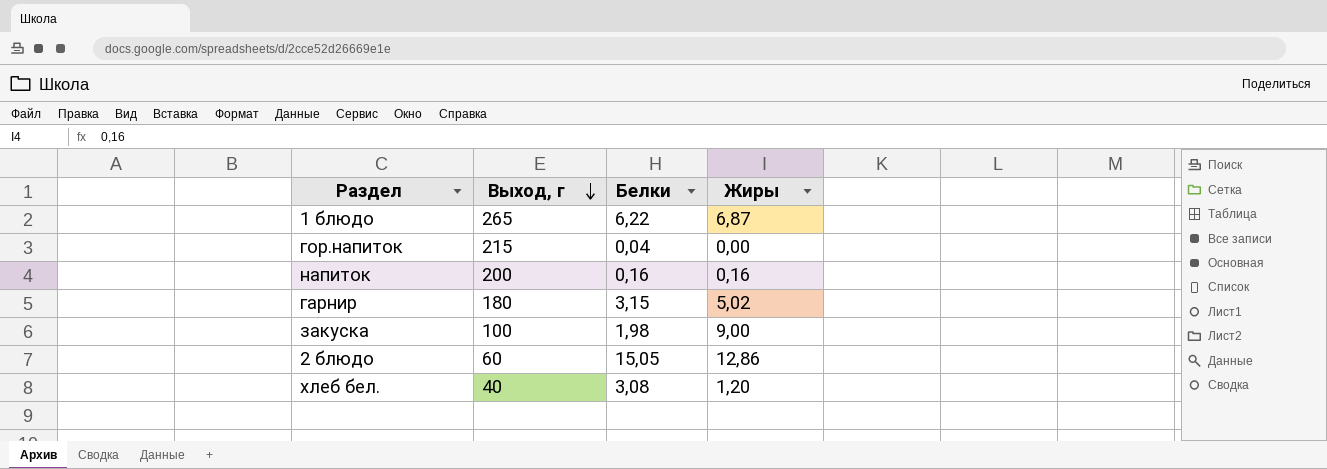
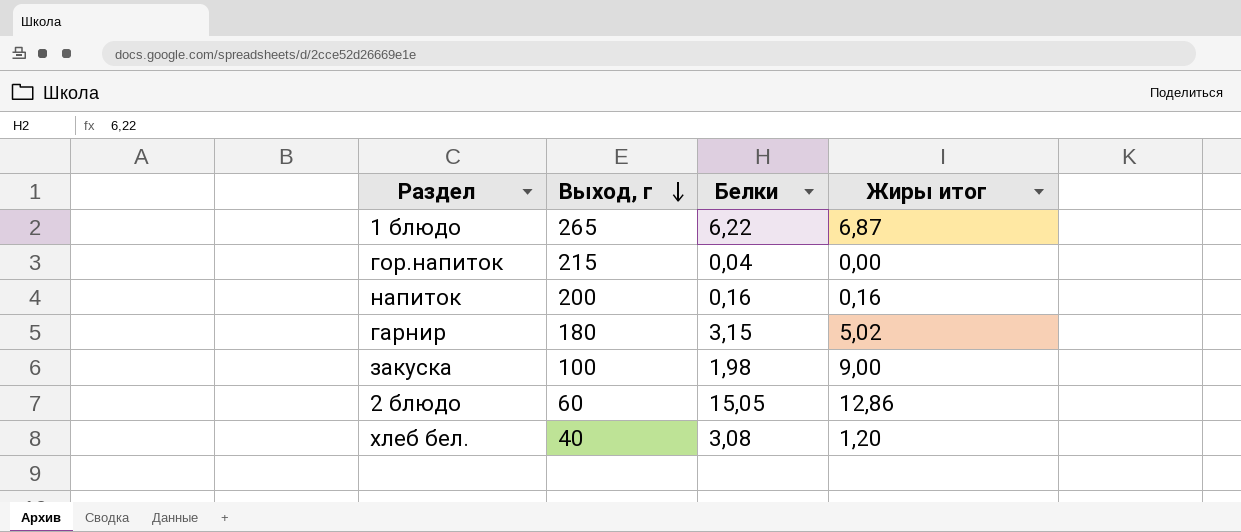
column name: Жиры -> Жиры итог

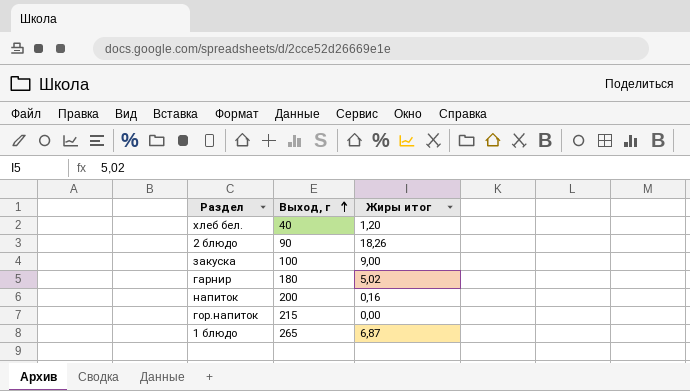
row order: Выход, г descending -> Выход, г ascending
column Белки | position: 3 -> none
2 блюдо | Выход, г: 60 -> 90
2 блюдо | Жиры итог: 12,86 -> 18,26

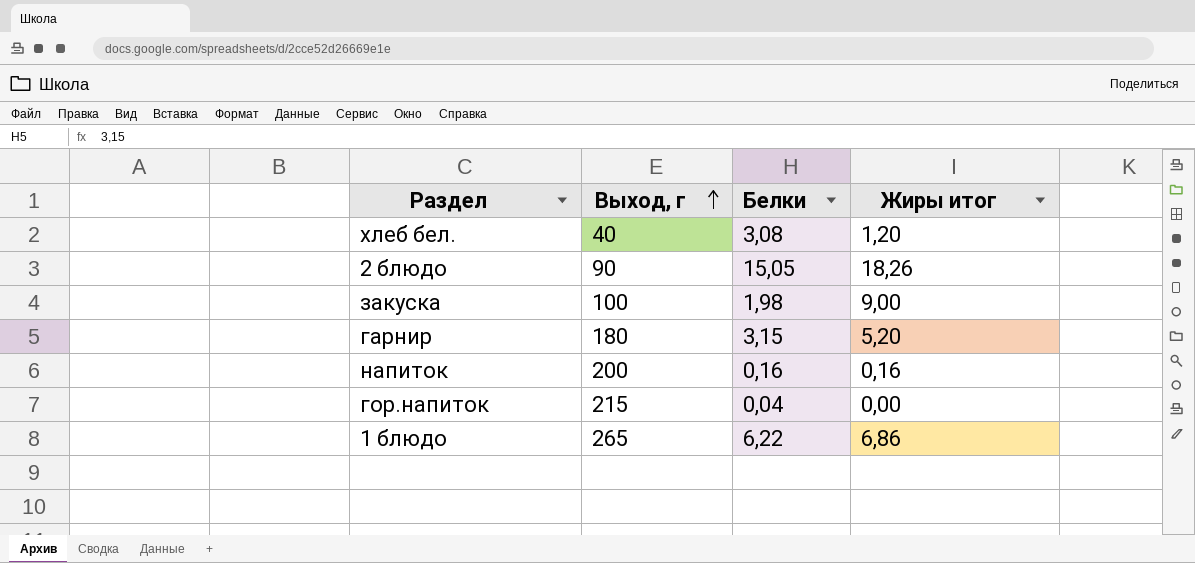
column Белки | position: none -> 3
гарнир | Жиры итог: 5,02 -> 5,20
1 блюдо | Жиры итог: 6,87 -> 6,86

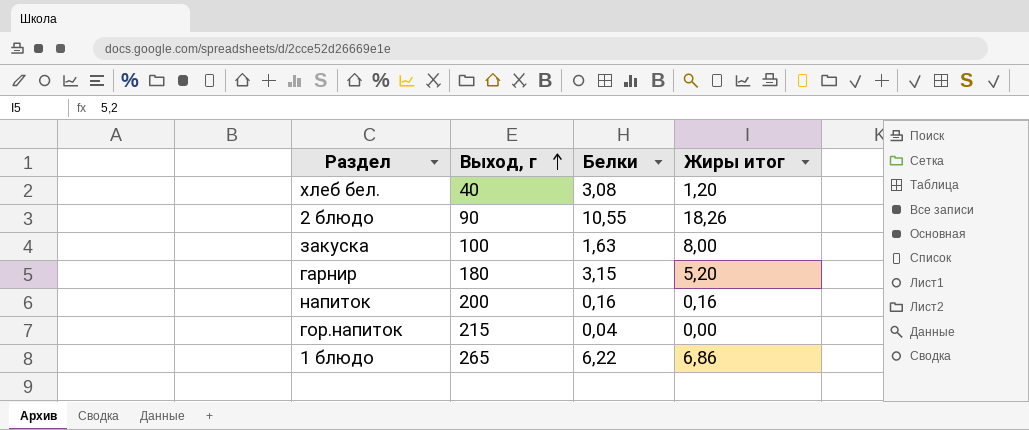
2 блюдо | Белки: 15,05 -> 10,55
закуска | Белки: 1,98 -> 1,63
закуска | Жиры итог: 9,00 -> 8,00

